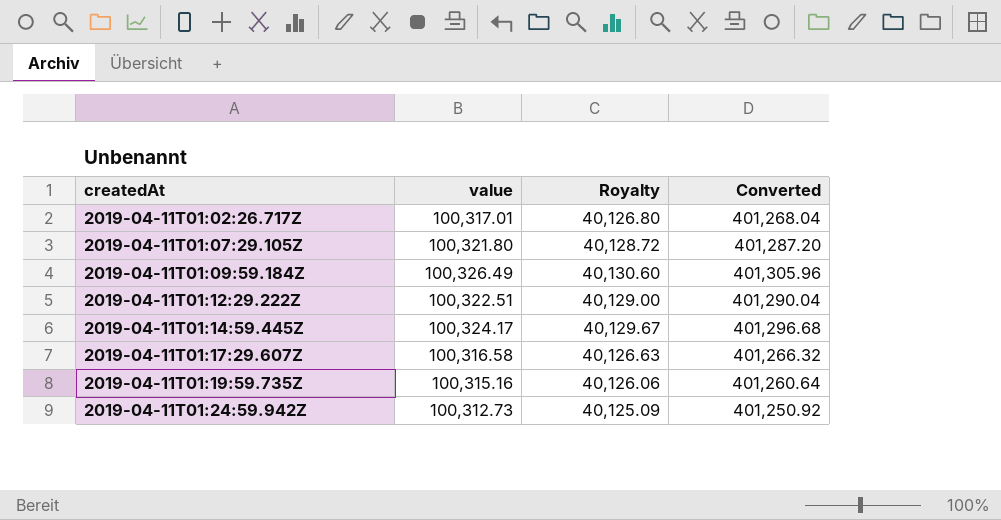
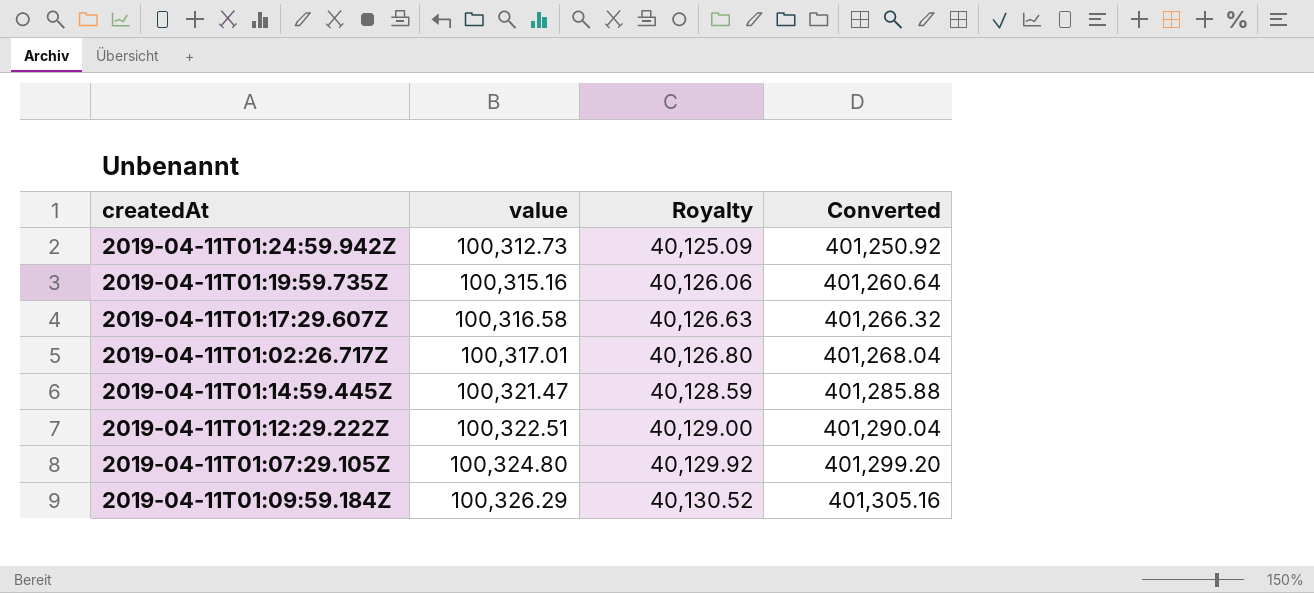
row order: createdAt ascending -> value ascending
2019-04-11T01:14:59.445Z | value: 100,324.17 -> 100,321.47
2019-04-11T01:14:59.445Z | Royalty: 40,129.67 -> 40,128.59
2019-04-11T01:14:59.445Z | Converted: 401,296.68 -> 401,285.88
2019-04-11T01:07:29.105Z | value: 100,321.80 -> 100,324.80
2019-04-11T01:07:29.105Z | Royalty: 40,128.72 -> 40,129.92
2019-04-11T01:07:29.105Z | Converted: 401,287.20 -> 401,299.20
2019-04-11T01:09:59.184Z | value: 100,326.49 -> 100,326.29
2019-04-11T01:09:59.184Z | Royalty: 40,130.60 -> 40,130.52
2019-04-11T01:09:59.184Z | Converted: 401,305.96 -> 401,305.16

